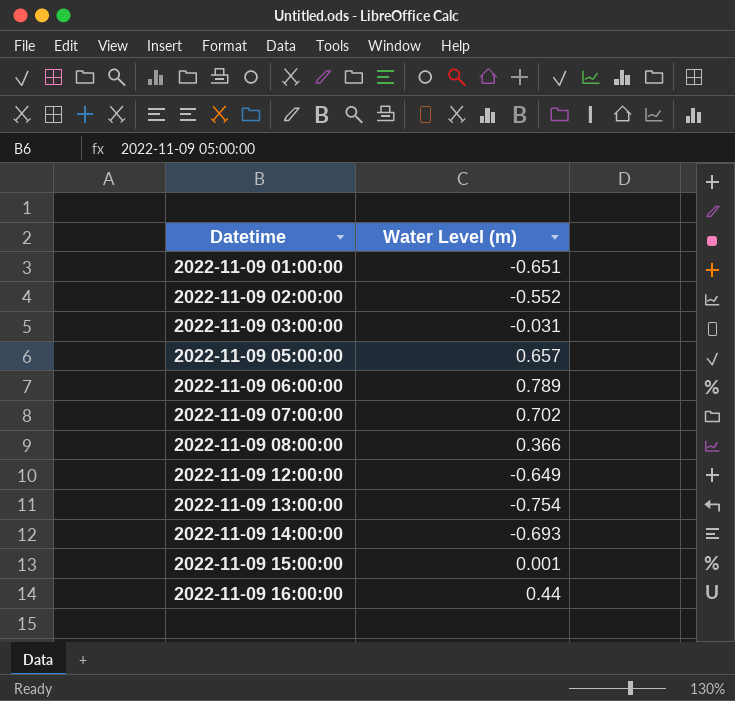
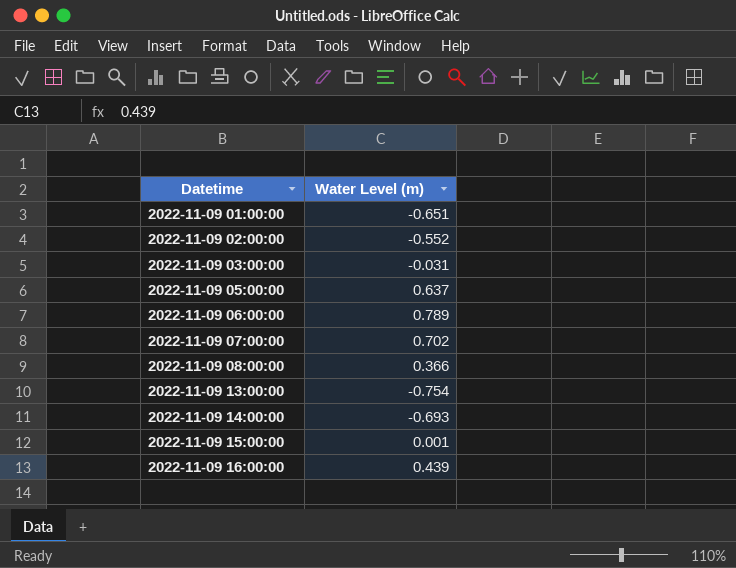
row 2022-11-09 12:00:00: -0.649 -> none
2022-11-09 05:00:00 | Water Level (m): 0.657 -> 0.637
2022-11-09 16:00:00 | Water Level (m): 0.44 -> 0.439

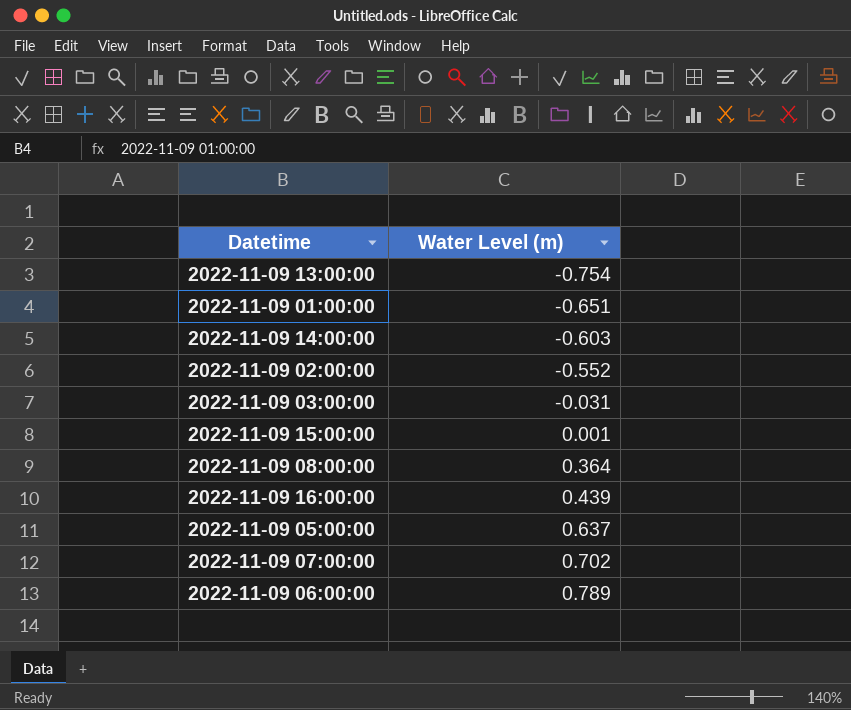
row order: Datetime ascending -> Water Level (m) ascending
2022-11-09 14:00:00 | Water Level (m): -0.693 -> -0.603
2022-11-09 08:00:00 | Water Level (m): 0.366 -> 0.364

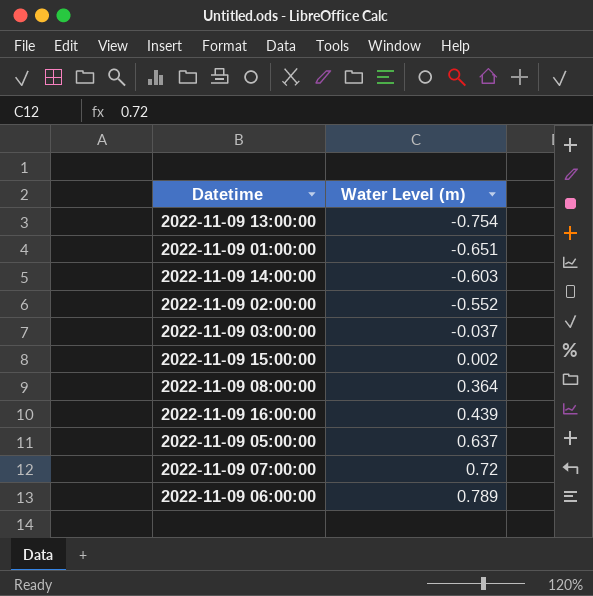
2022-11-09 03:00:00 | Water Level (m): -0.031 -> -0.037
2022-11-09 15:00:00 | Water Level (m): 0.001 -> 0.002
2022-11-09 07:00:00 | Water Level (m): 0.702 -> 0.72

